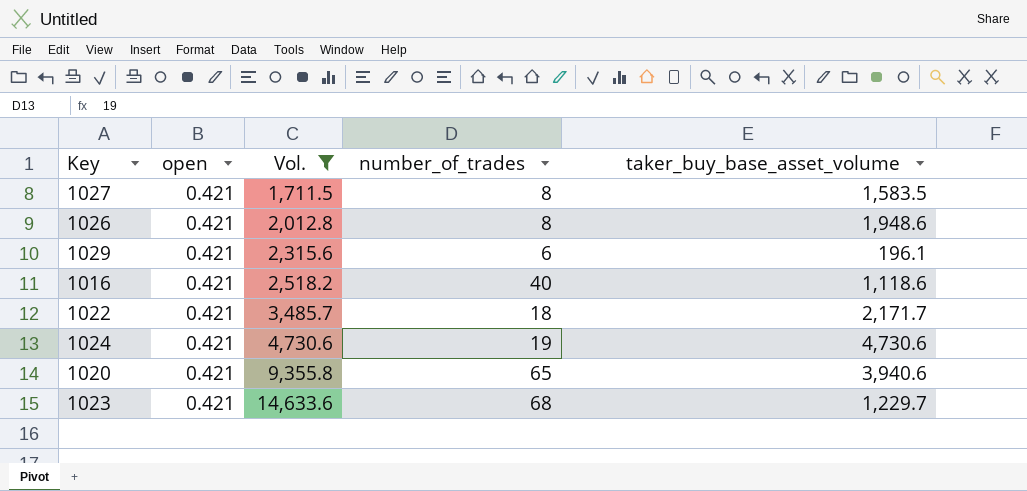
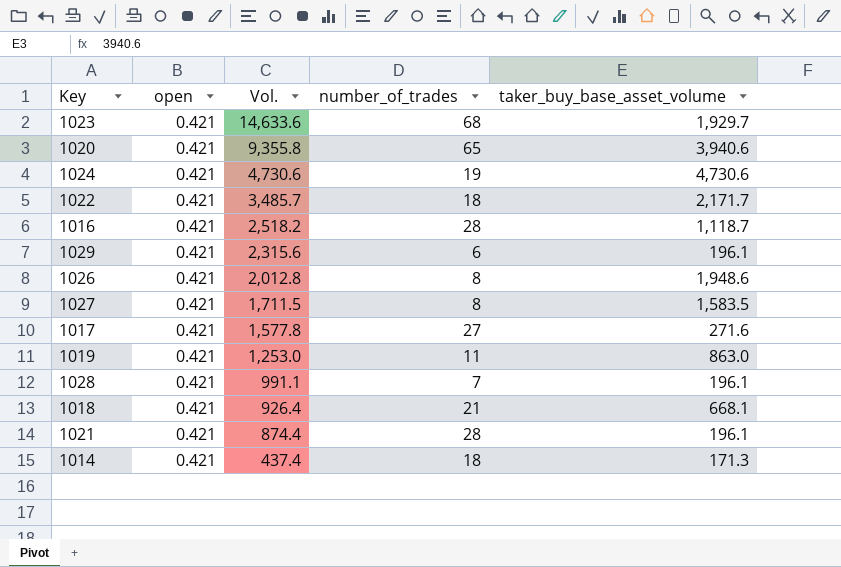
filter: Vol. >= 1,711.5 -> none
row order: Vol. ascending -> Vol. descending
1023 | taker_buy_base_asset_volume: 1,229.7 -> 1,929.7
1016 | number_of_trades: 40 -> 28
1016 | taker_buy_base_asset_volume: 1,118.6 -> 1,118.7

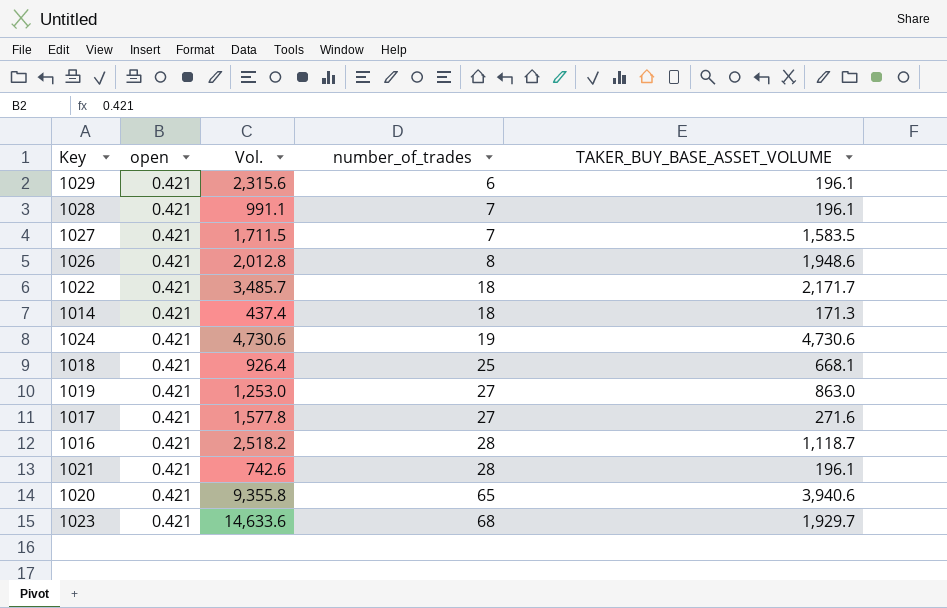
row order: Vol. descending -> number_of_trades ascending
column name: taker_buy_base_asset_volume -> TAKER_BUY_BASE_ASSET_VOLUME
1027 | number_of_trades: 8 -> 7
1018 | number_of_trades: 21 -> 25
1019 | number_of_trades: 11 -> 27
1021 | Vol.: 874.4 -> 742.6

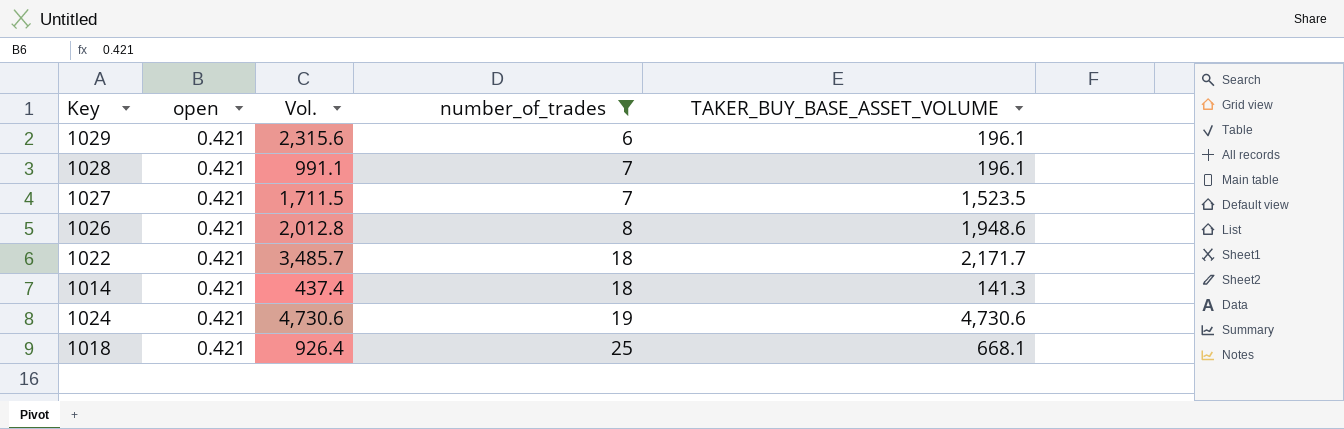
filter: none -> number_of_trades <= 25
1027 | TAKER_BUY_BASE_ASSET_VOLUME: 1,583.5 -> 1,523.5
1014 | TAKER_BUY_BASE_ASSET_VOLUME: 171.3 -> 141.3

